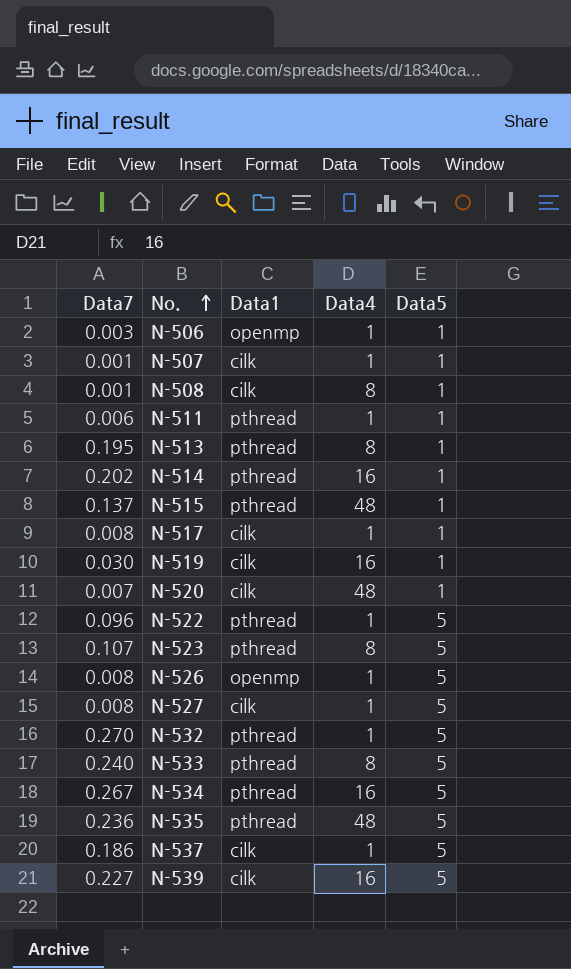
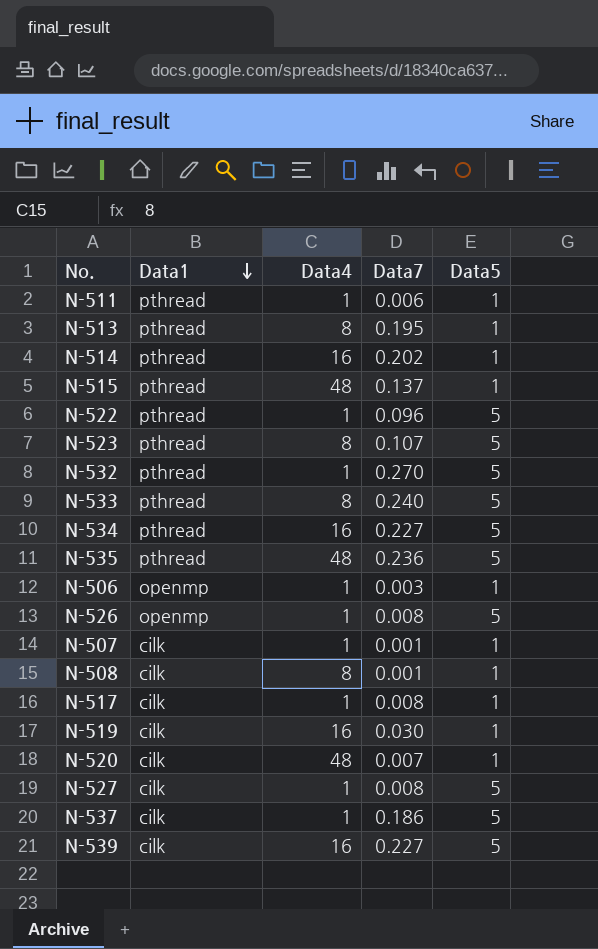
row order: No. ascending -> Data1 descending
column Data7 | position: 1 -> 4
N-534 | Data7: 0.267 -> 0.227

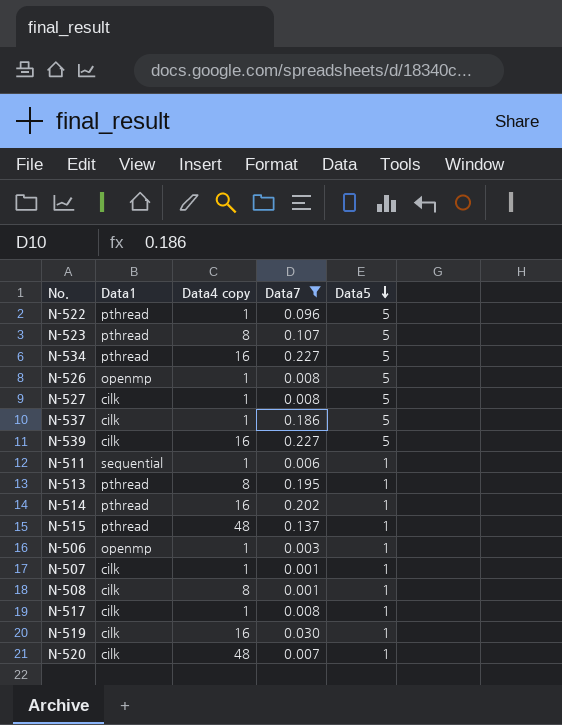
filter: none -> Data7 <= 0.227
row order: Data1 descending -> Data5 descending
column name: Data4 -> Data4 copy
N-511 | Data1: pthread -> sequential

